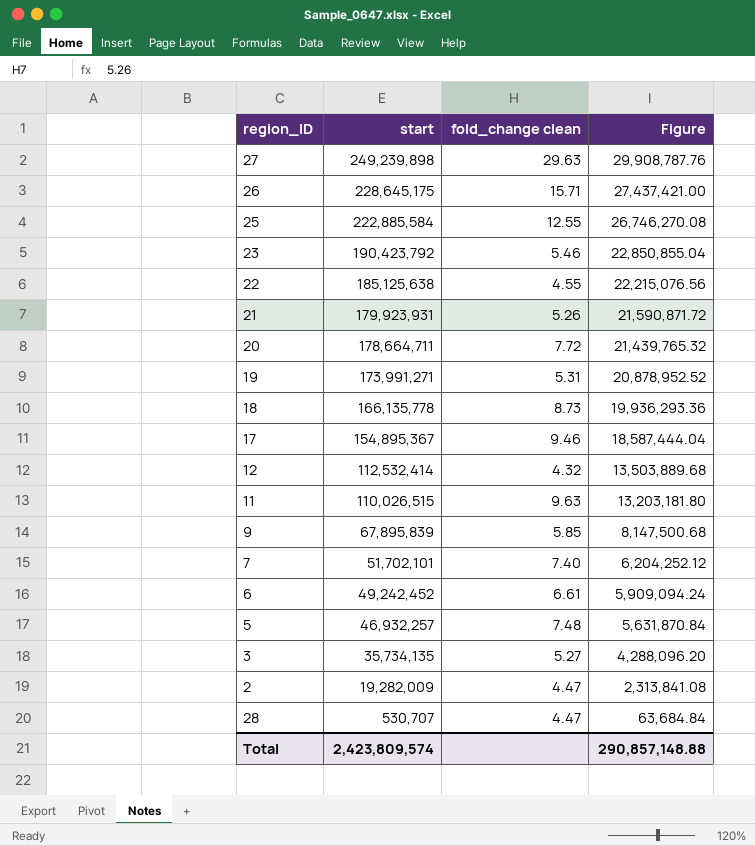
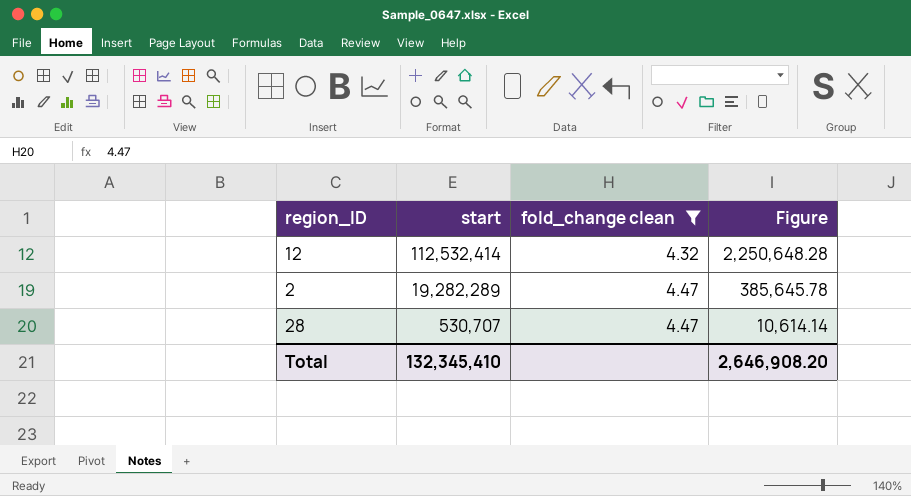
filter: none -> fold_change clean <= 4.47
column Figure | formula: [start] * 0.12 -> [start] * 0.02
2 | start: 19,282,009 -> 19,282,289
Total | start: 2,423,809,574 -> 132,345,410
Total | Figure: 290,857,148.88 -> 2,646,908.20

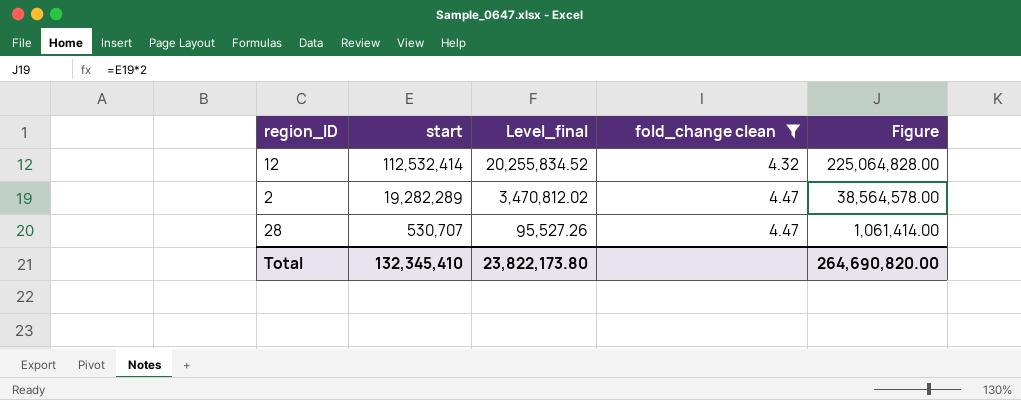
column Level_final | formula: none -> [start] * 0.18
column Figure | formula: [start] * 0.02 -> [start] * 2
Total | Figure: 2,646,908.20 -> 264,690,820.00

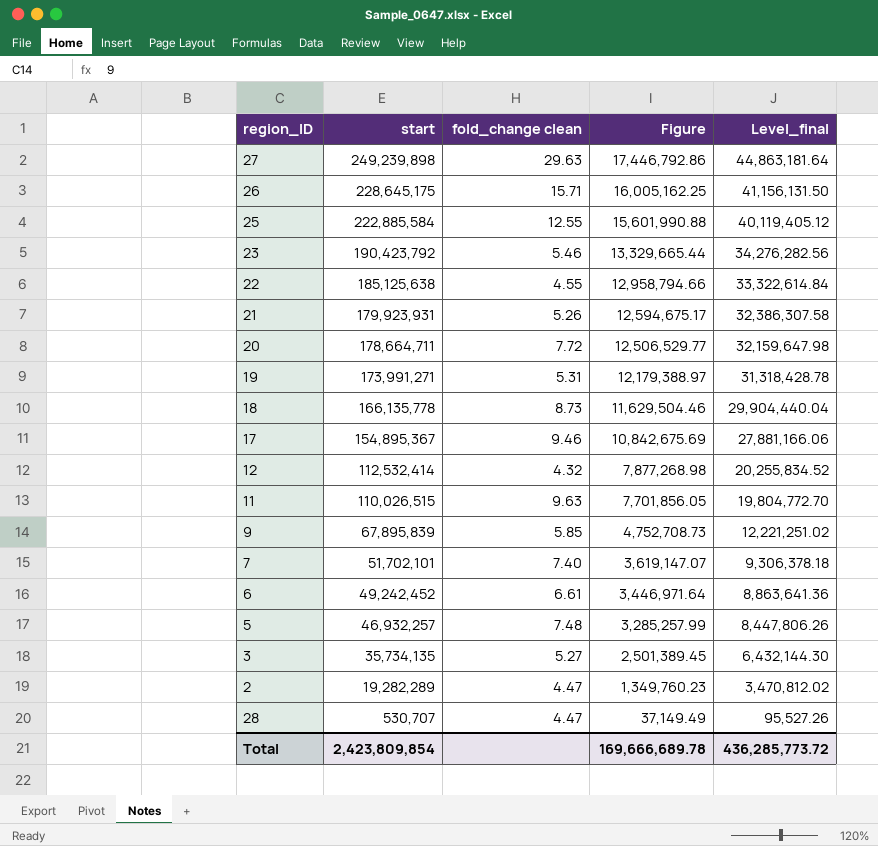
filter: fold_change clean <= 4.47 -> none
column Figure | formula: [start] * 2 -> [start] * 0.07
column Level_final | position: 3 -> 5
Total | start: 132,345,410 -> 2,423,809,854
Total | Figure: 264,690,820.00 -> 169,666,689.78
Total | Level_final: 23,822,173.80 -> 436,285,773.72

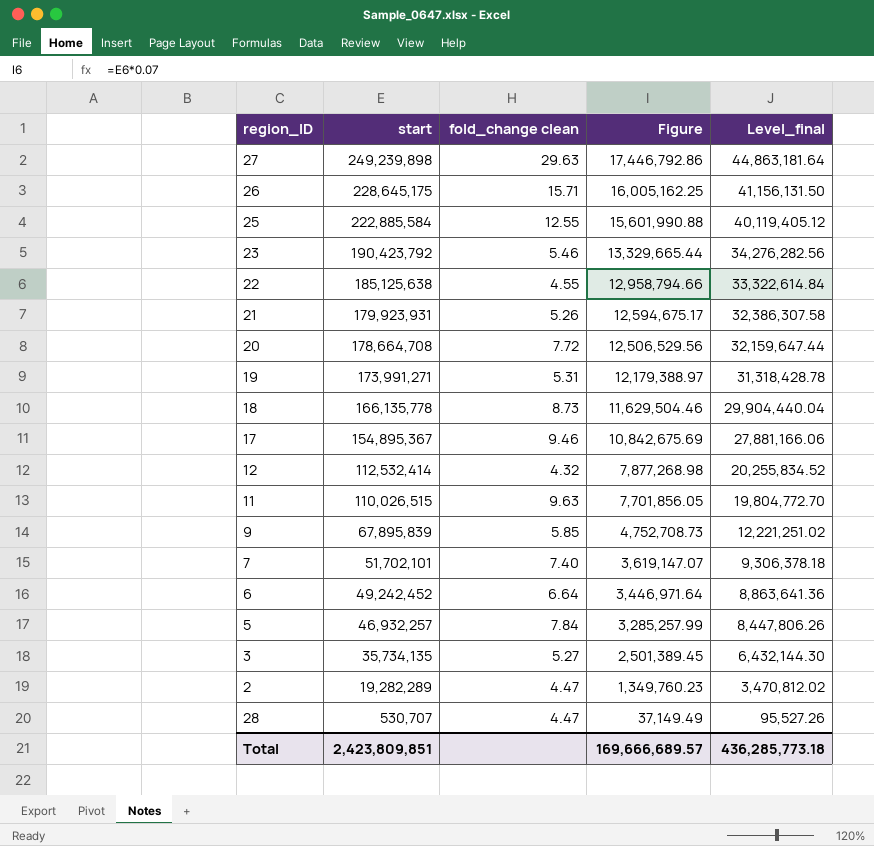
20 | start: 178,664,711 -> 178,664,708
20 | Figure: 12,506,529.77 -> 12,506,529.56
20 | Level_final: 32,159,647.98 -> 32,159,647.44
6 | fold_change clean: 6.61 -> 6.64
5 | fold_change clean: 7.48 -> 7.84
Total | start: 2,423,809,854 -> 2,423,809,851
Total | Figure: 169,666,689.78 -> 169,666,689.57
Total | Level_final: 436,285,773.72 -> 436,285,773.18

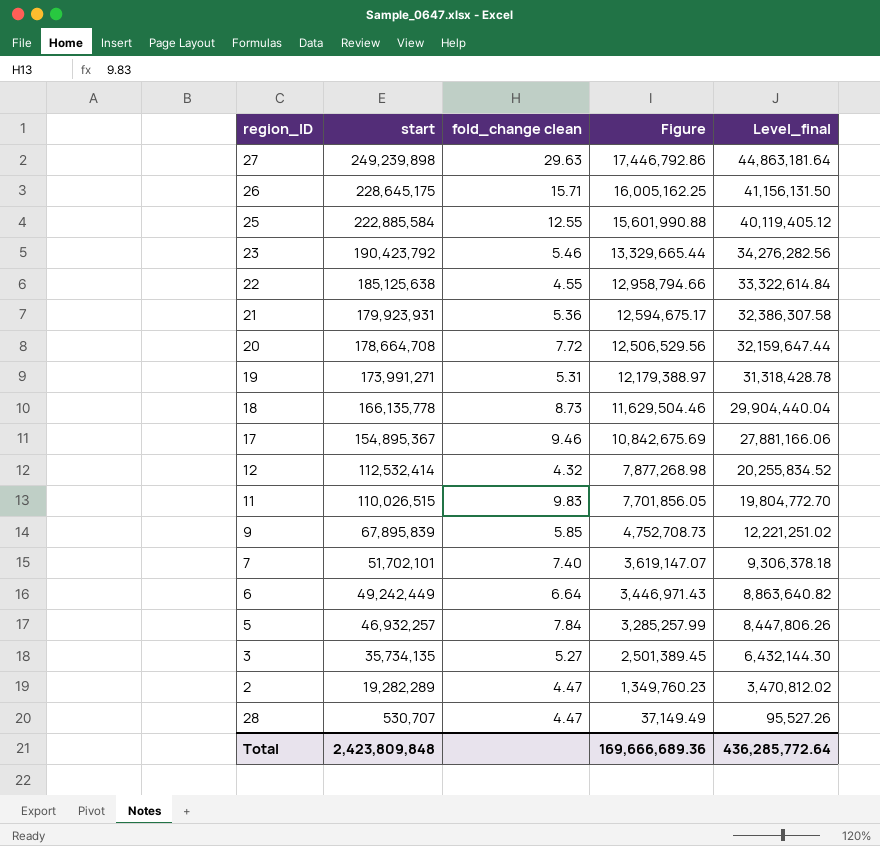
21 | fold_change clean: 5.26 -> 5.36
11 | fold_change clean: 9.63 -> 9.83
6 | start: 49,242,452 -> 49,242,449
6 | Figure: 3,446,971.64 -> 3,446,971.43
6 | Level_final: 8,863,641.36 -> 8,863,640.82
Total | start: 2,423,809,851 -> 2,423,809,848
Total | Figure: 169,666,689.57 -> 169,666,689.36
Total | Level_final: 436,285,773.18 -> 436,285,772.64

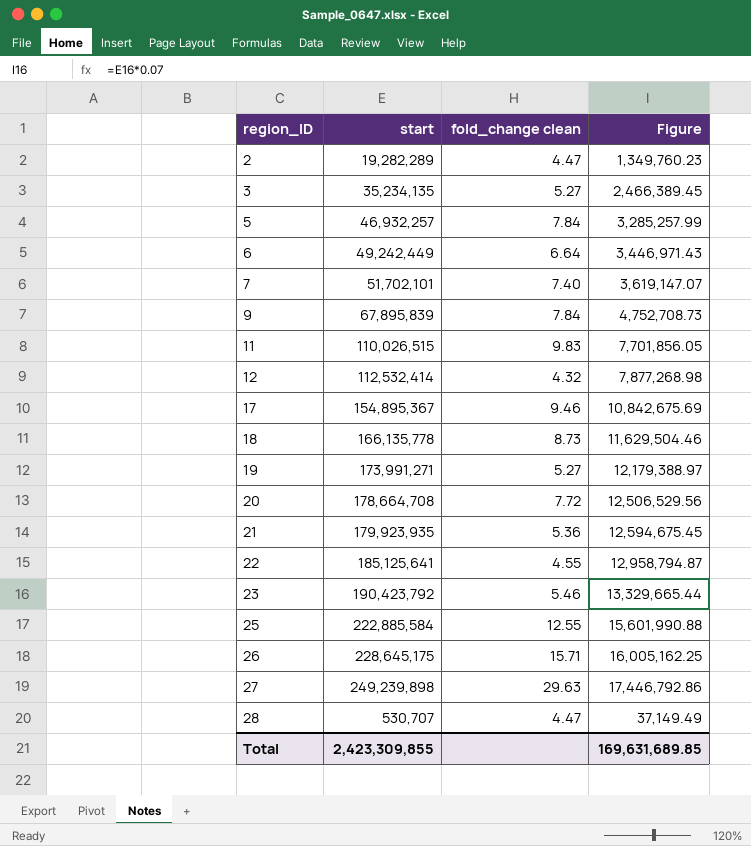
row order: start descending -> region_ID ascending
column Level_final | formula: [start] * 0.18 -> none
3 | start: 35,734,135 -> 35,234,135
3 | Figure: 2,501,389.45 -> 2,466,389.45
9 | fold_change clean: 5.85 -> 7.84
19 | fold_change clean: 5.31 -> 5.27
21 | start: 179,923,931 -> 179,923,935
21 | Figure: 12,594,675.17 -> 12,594,675.45
22 | start: 185,125,638 -> 185,125,641
22 | Figure: 12,958,794.66 -> 12,958,794.87
Total | start: 2,423,809,848 -> 2,423,309,855
Total | Figure: 169,666,689.36 -> 169,631,689.85

